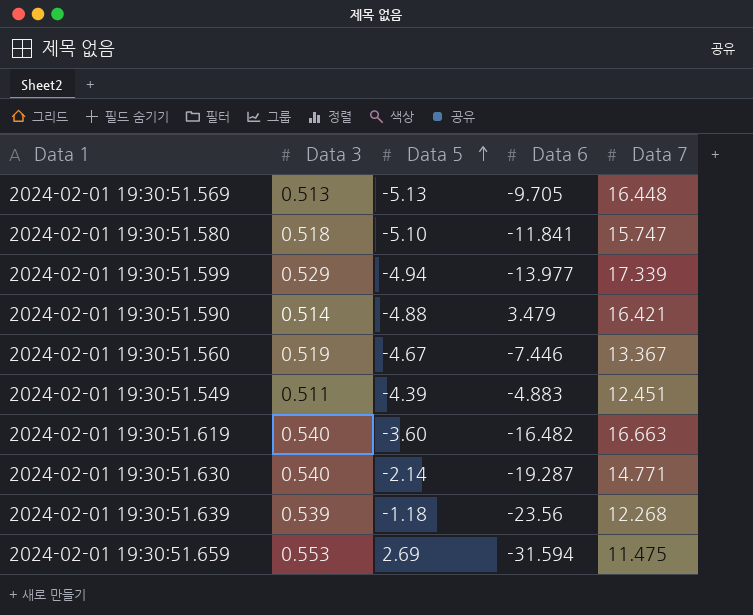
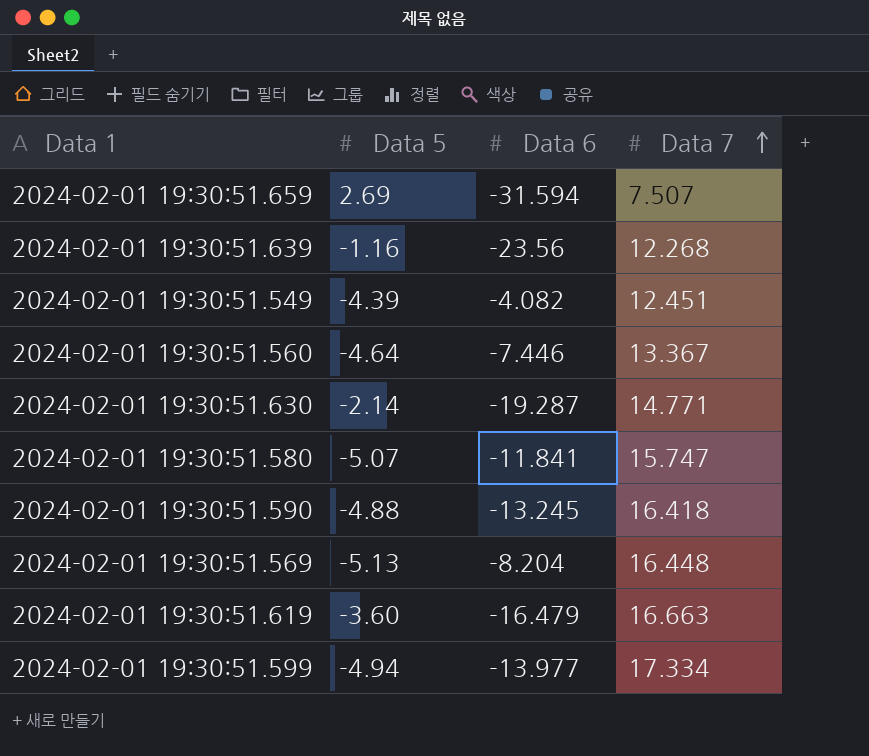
row order: Data 5 ascending -> Data 7 ascending
column Data 3 | position: 2 -> none
2024-02-01 19:30:51.659 | Data 7: 11.475 -> 7.507
2024-02-01 19:30:51.639 | Data 5: -1.18 -> -1.16
2024-02-01 19:30:51.549 | Data 6: -4.883 -> -4.082
2024-02-01 19:30:51.560 | Data 5: -4.67 -> -4.64
2024-02-01 19:30:51.580 | Data 5: -5.10 -> -5.07
2024-02-01 19:30:51.590 | Data 6: 3.479 -> -13.245
2024-02-01 19:30:51.590 | Data 7: 16.421 -> 16.418
2024-02-01 19:30:51.569 | Data 6: -9.705 -> -8.204
2024-02-01 19:30:51.619 | Data 6: -16.482 -> -16.479
2024-02-01 19:30:51.599 | Data 7: 17.339 -> 17.334

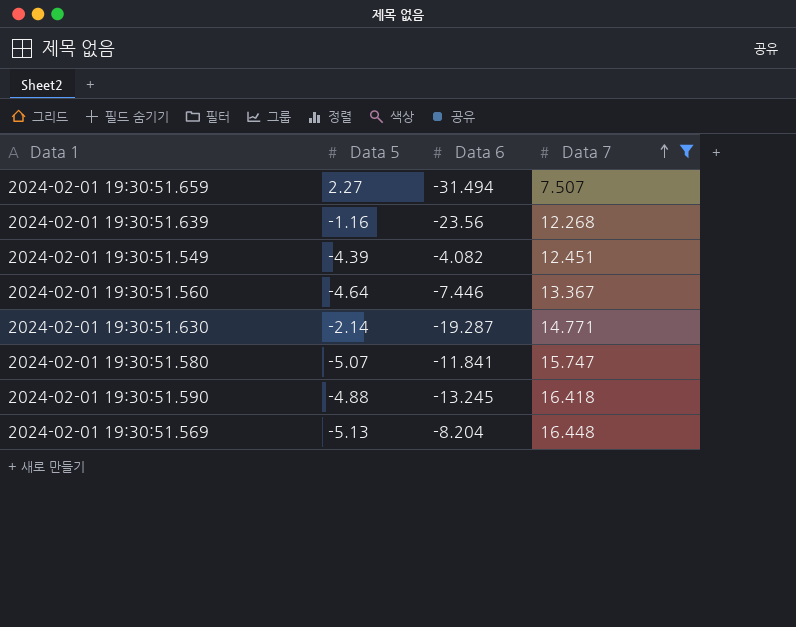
filter: none -> Data 7 <= 16.448
2024-02-01 19:30:51.659 | Data 5: 2.69 -> 2.27
2024-02-01 19:30:51.659 | Data 6: -31.594 -> -31.494

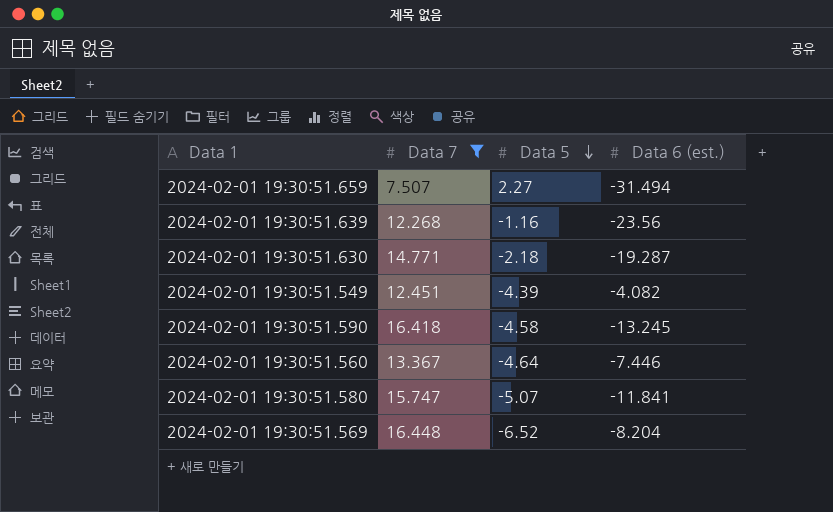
row order: Data 7 ascending -> Data 5 descending
column Data 7 | position: 4 -> 2
column name: Data 6 -> Data 6 (est.)
2024-02-01 19:30:51.630 | Data 5: -2.14 -> -2.18
2024-02-01 19:30:51.590 | Data 5: -4.88 -> -4.58
2024-02-01 19:30:51.569 | Data 5: -5.13 -> -6.52

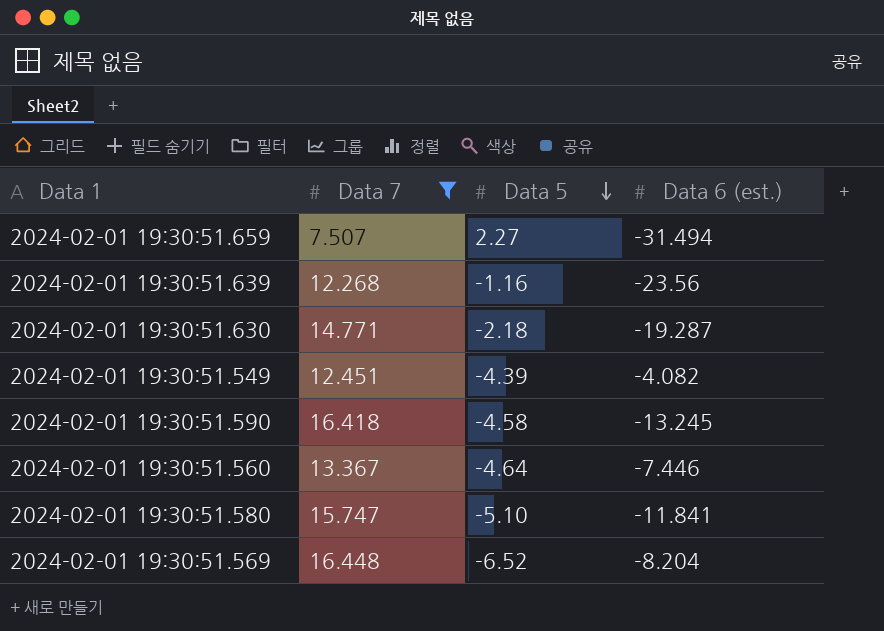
2024-02-01 19:30:51.580 | Data 5: -5.07 -> -5.10

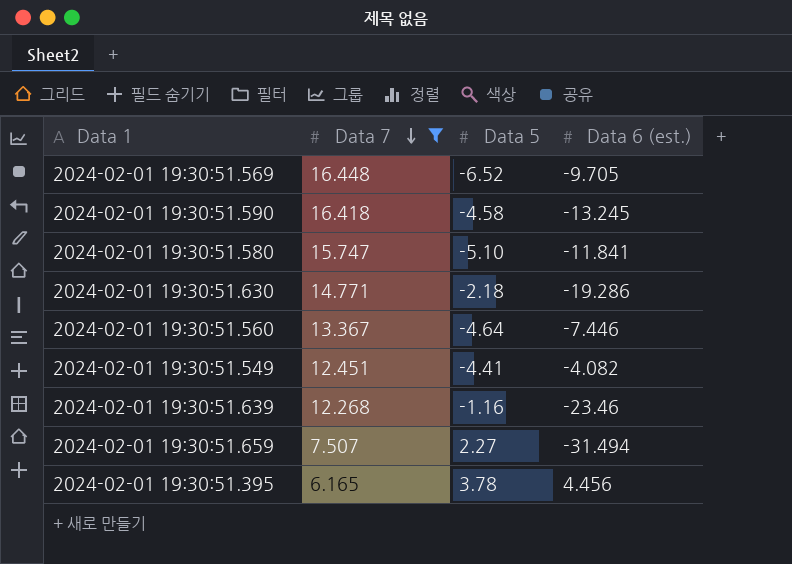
row order: Data 5 descending -> Data 7 descending
2024-02-01 19:30:51.569 | Data 6 (est.): -8.204 -> -9.705
2024-02-01 19:30:51.630 | Data 6 (est.): -19.287 -> -19.286
2024-02-01 19:30:51.549 | Data 5: -4.39 -> -4.41
2024-02-01 19:30:51.639 | Data 6 (est.): -23.56 -> -23.46
row 2024-02-01 19:30:51.395: none -> 6.165 | 3.78 | 4.456

